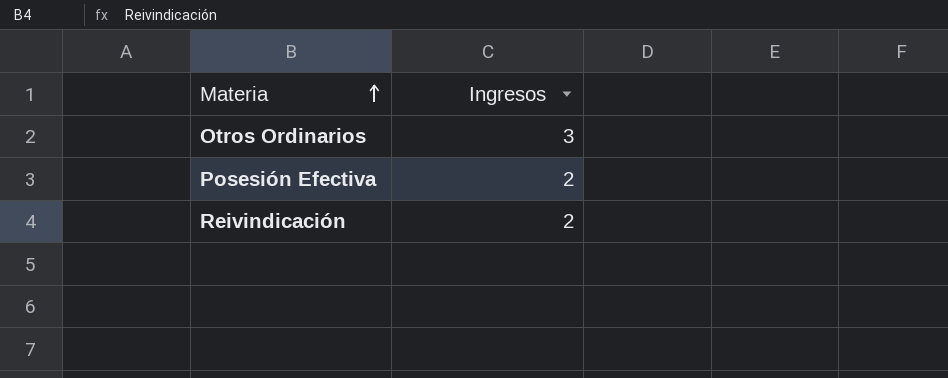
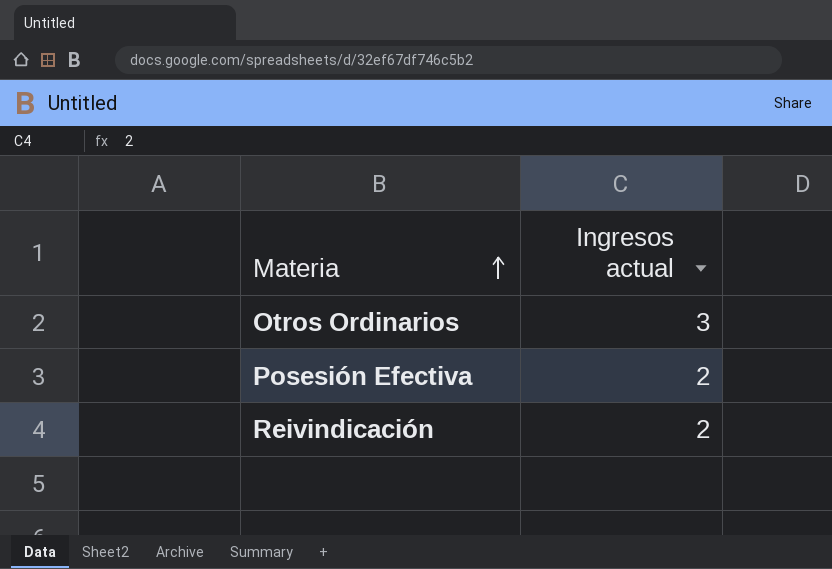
column name: Ingresos -> Ingresos actual

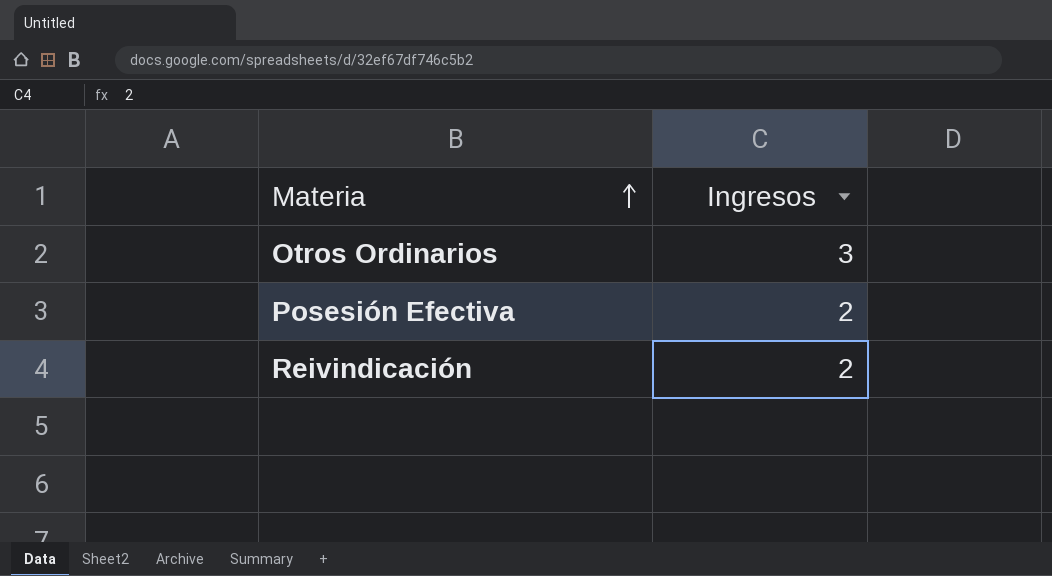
column name: Ingresos actual -> Ingresos

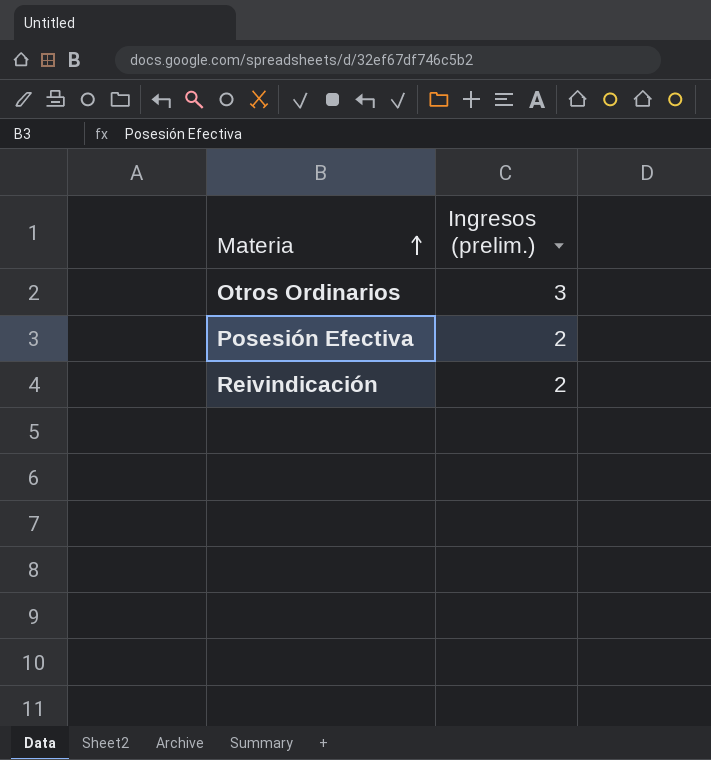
column name: Ingresos -> Ingresos (prelim.)

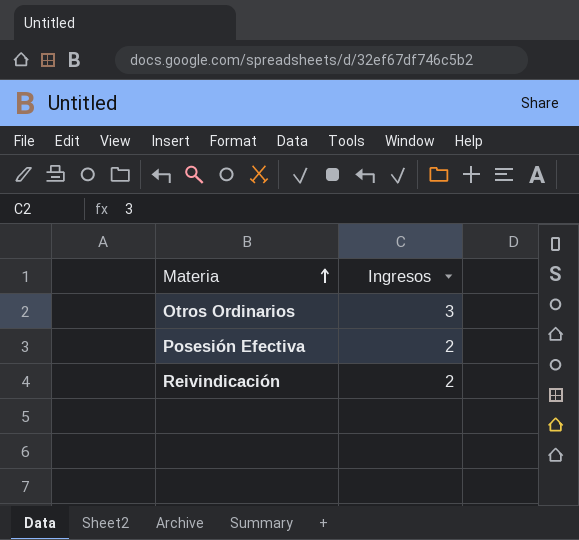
column name: Ingresos (prelim.) -> Ingresos

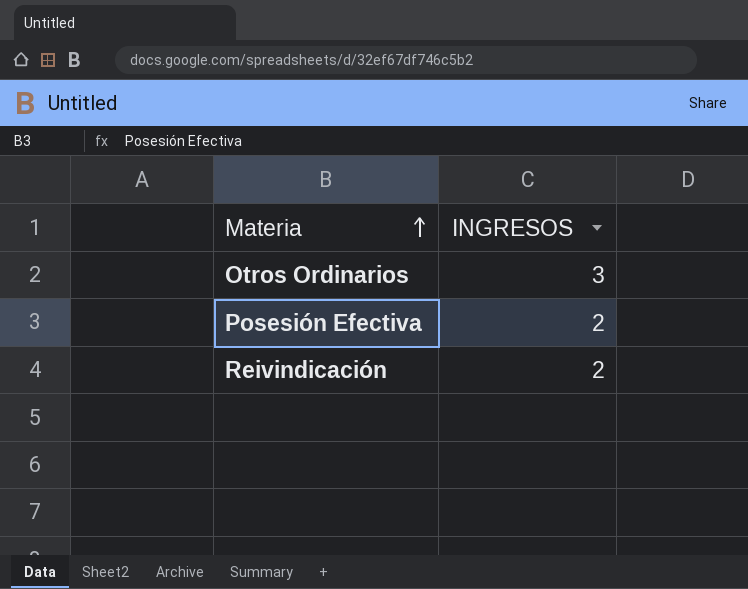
column name: Ingresos -> INGRESOS

